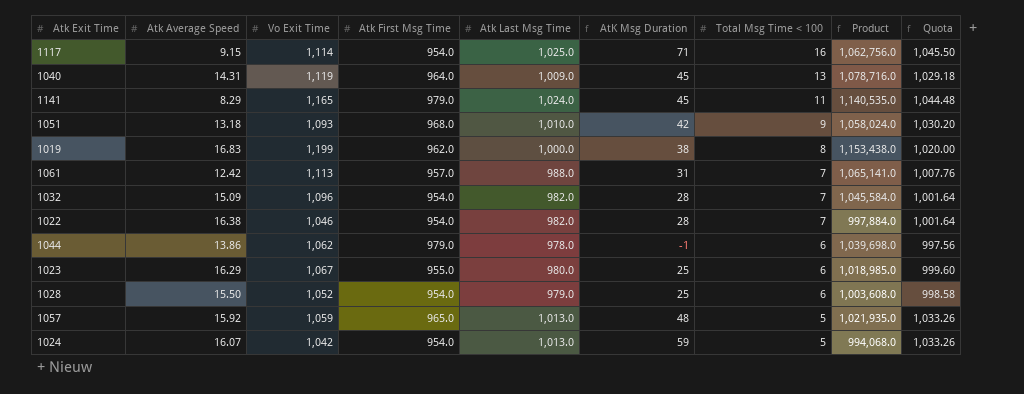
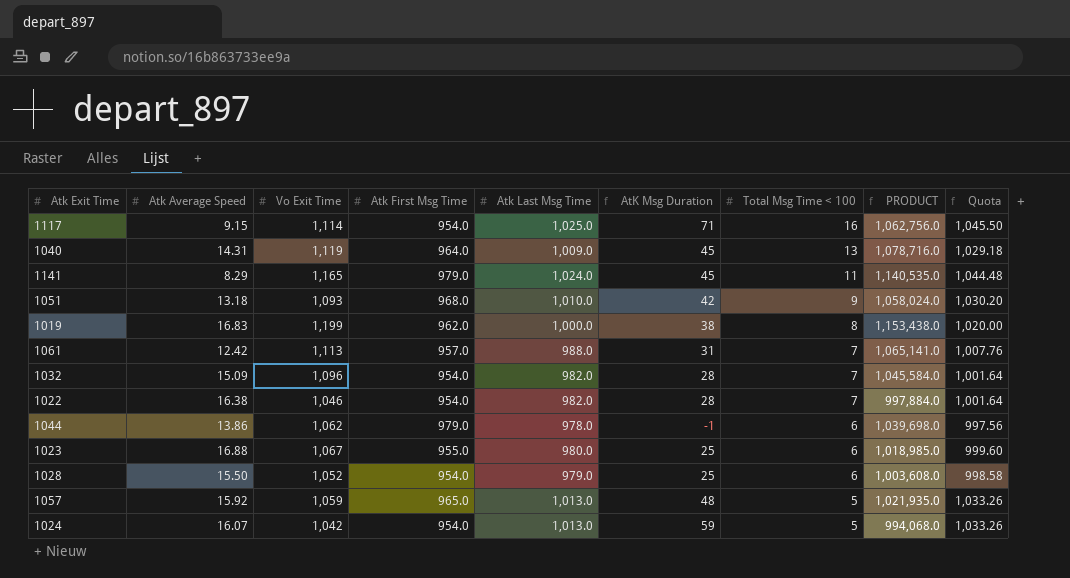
column name: Product -> PRODUCT
1023 | Atk Average Speed: 16.29 -> 16.88

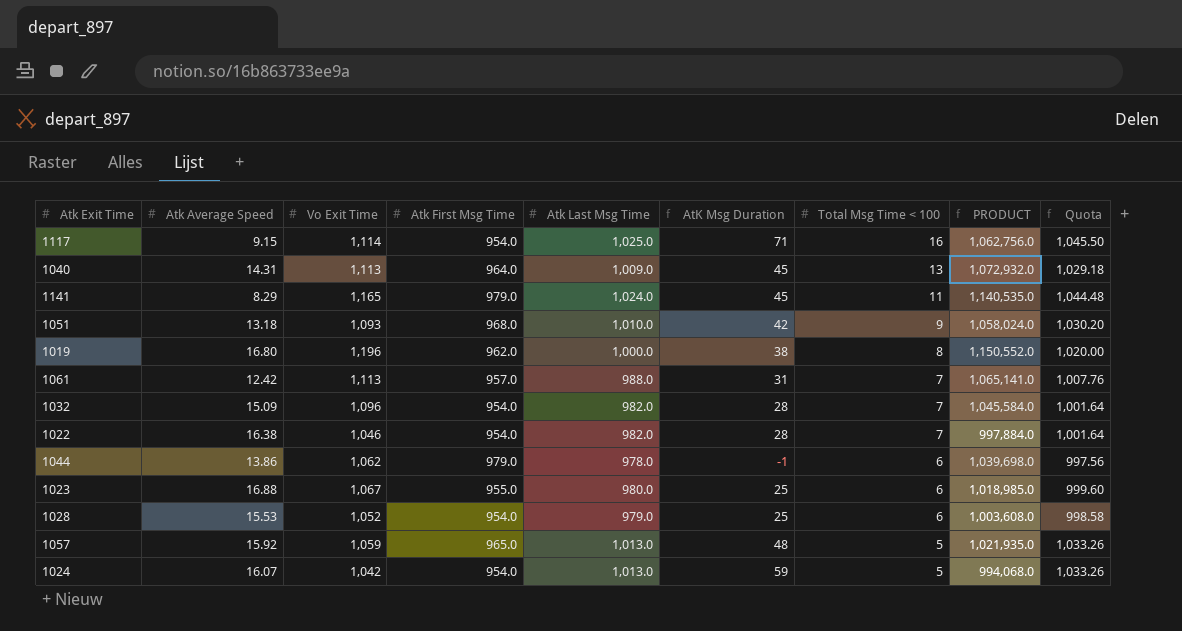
1040 | Vo Exit Time: 1,119 -> 1,113
1040 | PRODUCT: 1,078,716.0 -> 1,072,932.0
1019 | Atk Average Speed: 16.83 -> 16.80
1019 | Vo Exit Time: 1,199 -> 1,196
1019 | PRODUCT: 1,153,438.0 -> 1,150,552.0
1028 | Atk Average Speed: 15.50 -> 15.53

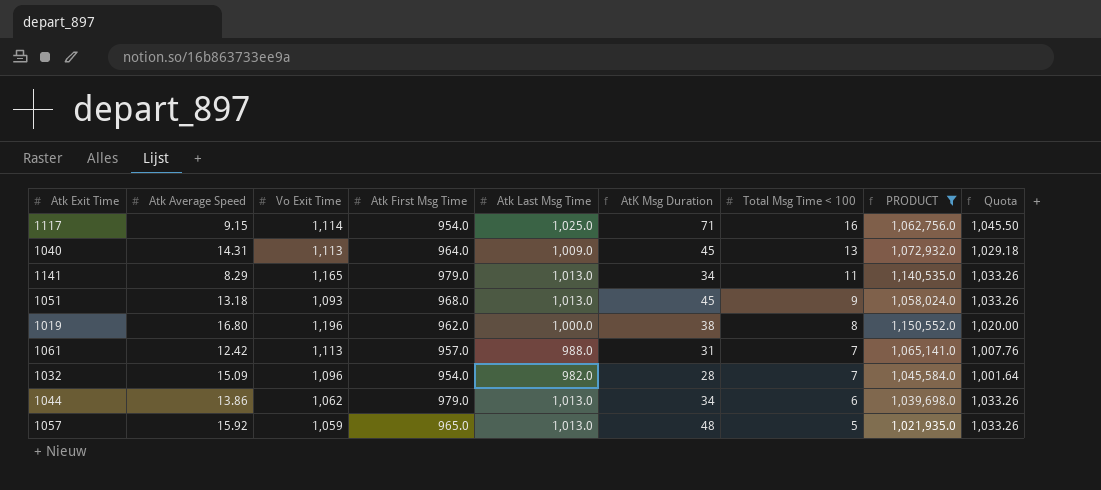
filter: none -> PRODUCT >= 1,021,935.0
1141 | Atk Last Msg Time: 1,024.0 -> 1,013.0
1141 | AtK Msg Duration: 45 -> 34
1141 | Quota: 1,044.48 -> 1,033.26
1051 | Atk Last Msg Time: 1,010.0 -> 1,013.0
1051 | AtK Msg Duration: 42 -> 45
1051 | Quota: 1,030.20 -> 1,033.26
1044 | Atk Last Msg Time: 978.0 -> 1,013.0
1044 | AtK Msg Duration: -1 -> 34
1044 | Quota: 997.56 -> 1,033.26

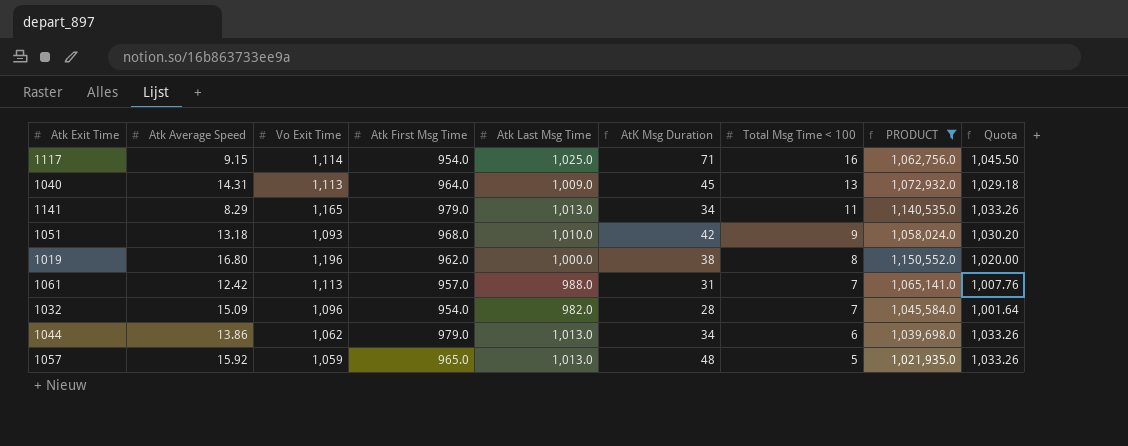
1051 | Atk Last Msg Time: 1,013.0 -> 1,010.0
1051 | AtK Msg Duration: 45 -> 42
1051 | Quota: 1,033.26 -> 1,030.20

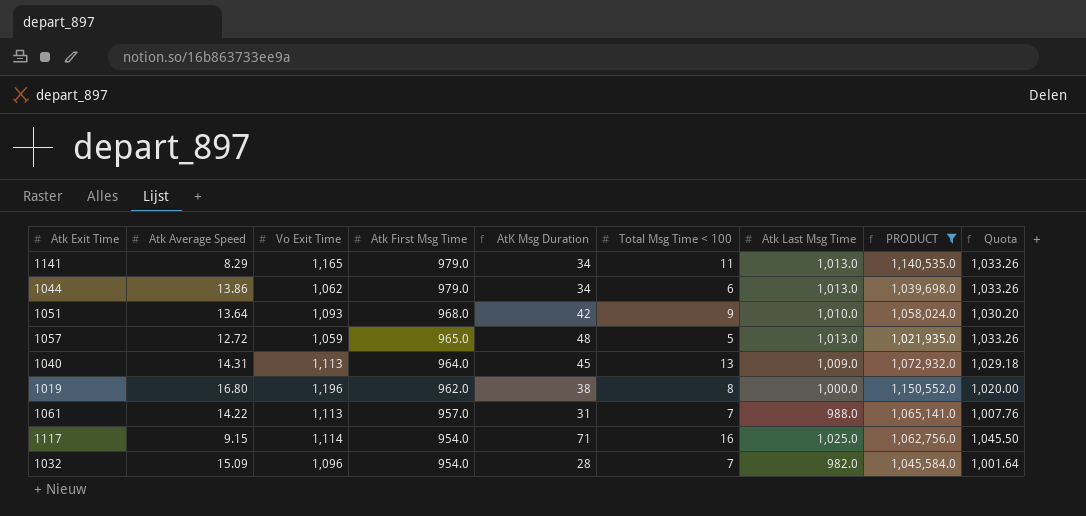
row order: Total Msg Time < 100 descending -> Atk First Msg Time descending
column Atk Last Msg Time | position: 5 -> 7
1051 | Atk Average Speed: 13.18 -> 13.64
1057 | Atk Average Speed: 15.92 -> 12.72
1061 | Atk Average Speed: 12.42 -> 14.22

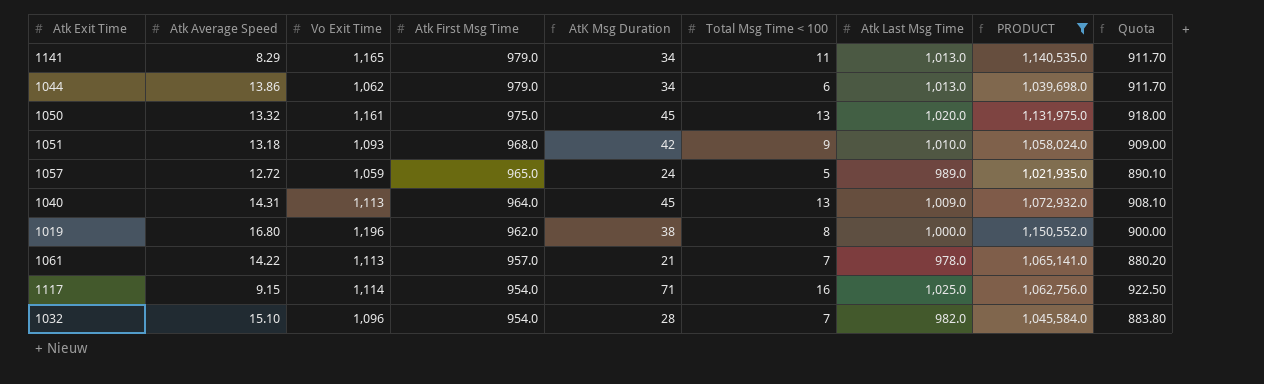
column Quota | formula: [Atk Last Msg Time] * 1.02 -> [Atk Last Msg Time] * 0.9
row 1050: none -> 13.32 | 1,161 | 975.0 | 45 | 13 | 1,020.0 | 1,131,975.0 | 918.00
1051 | Atk Average Speed: 13.64 -> 13.18
1057 | AtK Msg Duration: 48 -> 24
1057 | Atk Last Msg Time: 1,013.0 -> 989.0
1061 | AtK Msg Duration: 31 -> 21
1061 | Atk Last Msg Time: 988.0 -> 978.0
1032 | Atk Average Speed: 15.09 -> 15.10

